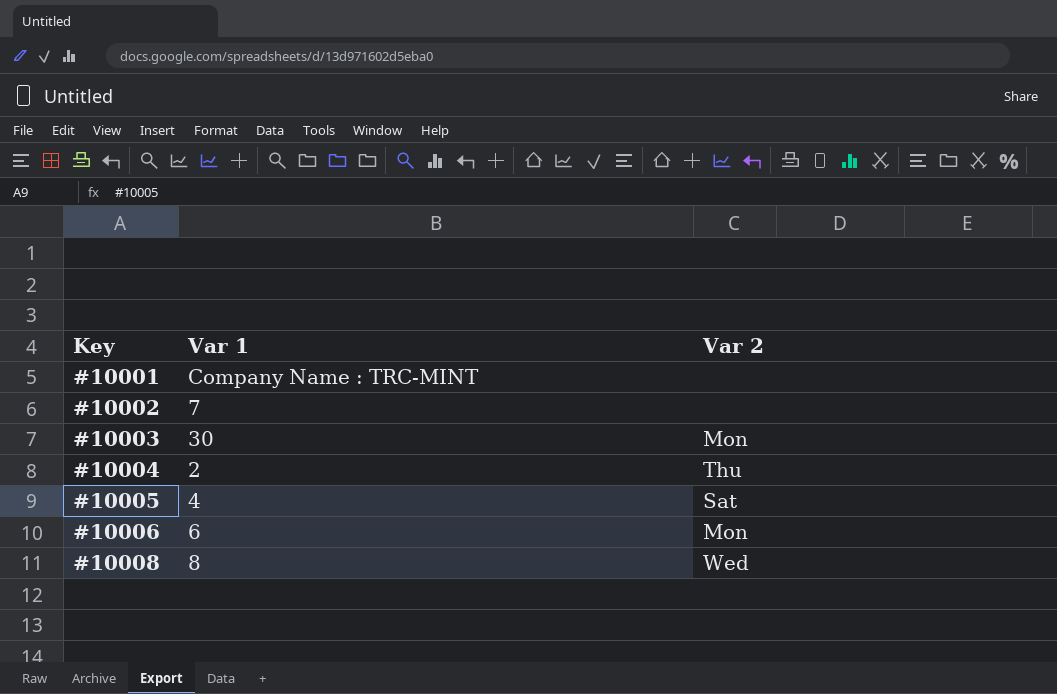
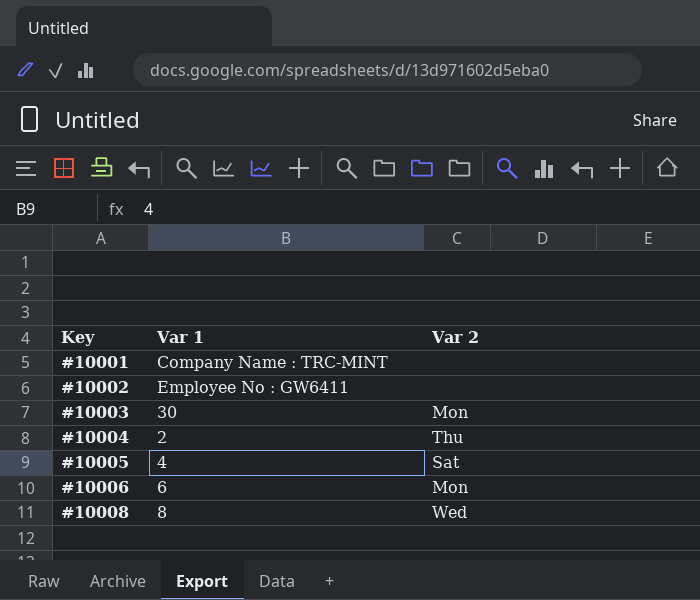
#10002 | Var 1: 7 -> Employee No : GW6411

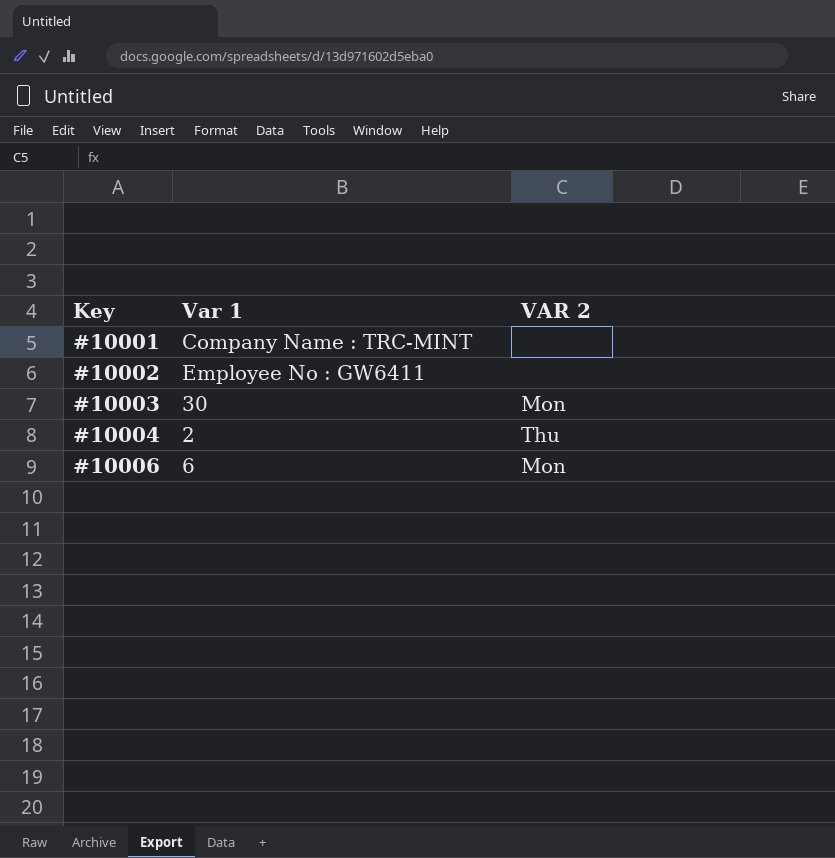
column name: Var 2 -> VAR 2
row #10005: 4 | Sat -> none
row #10008: 8 | Wed -> none

